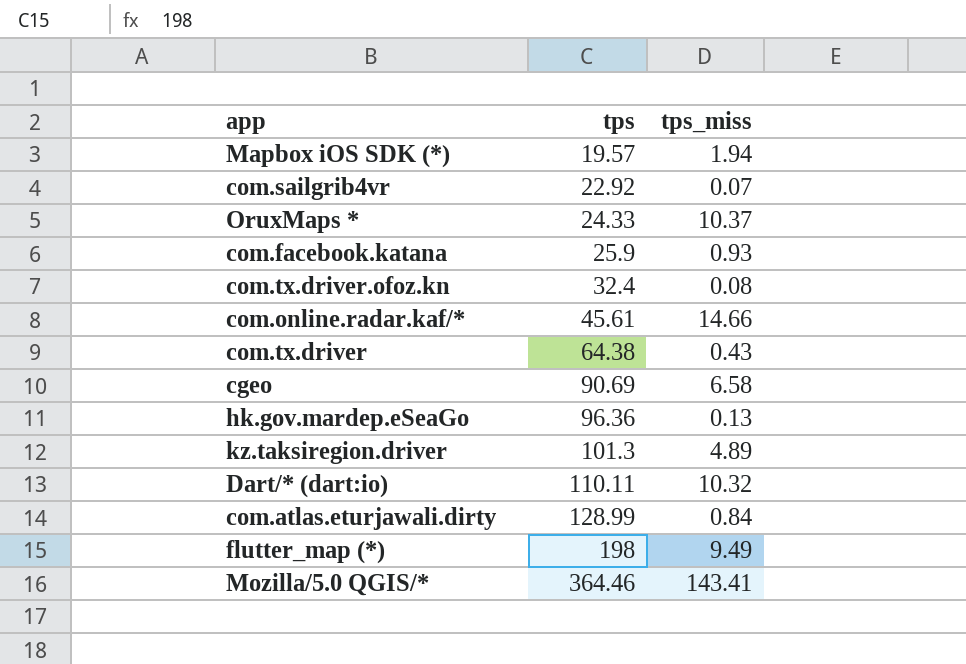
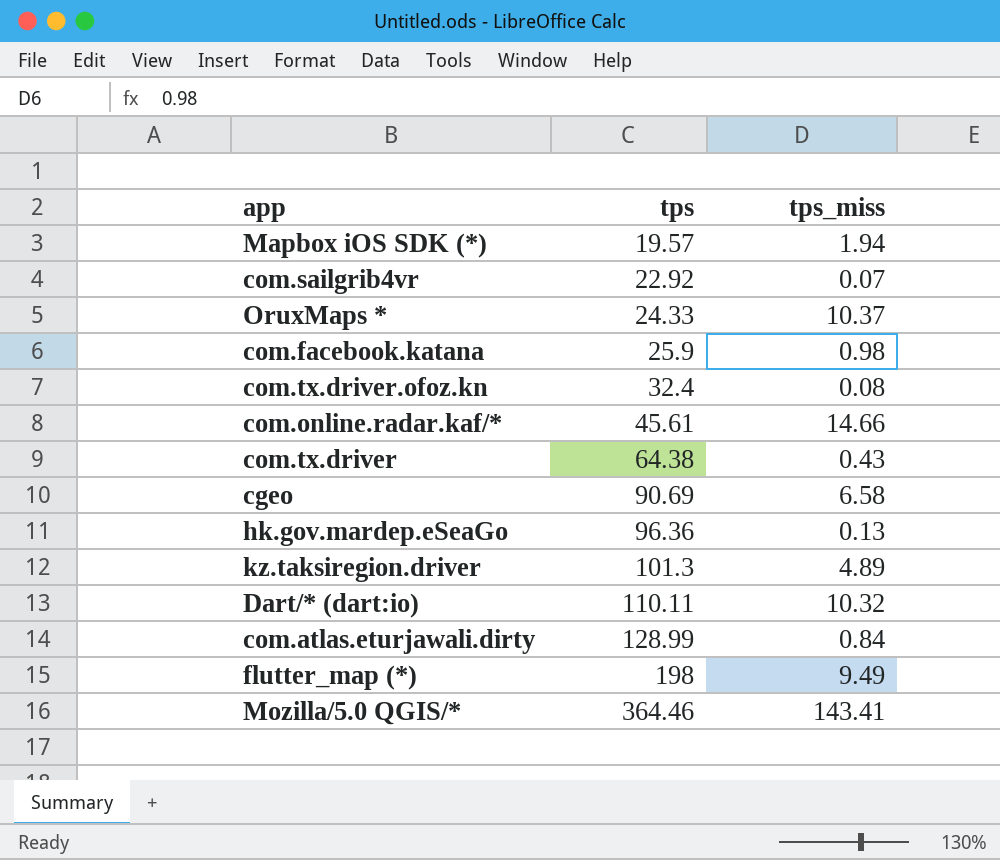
com.facebook.katana | tps_miss: 0.93 -> 0.98

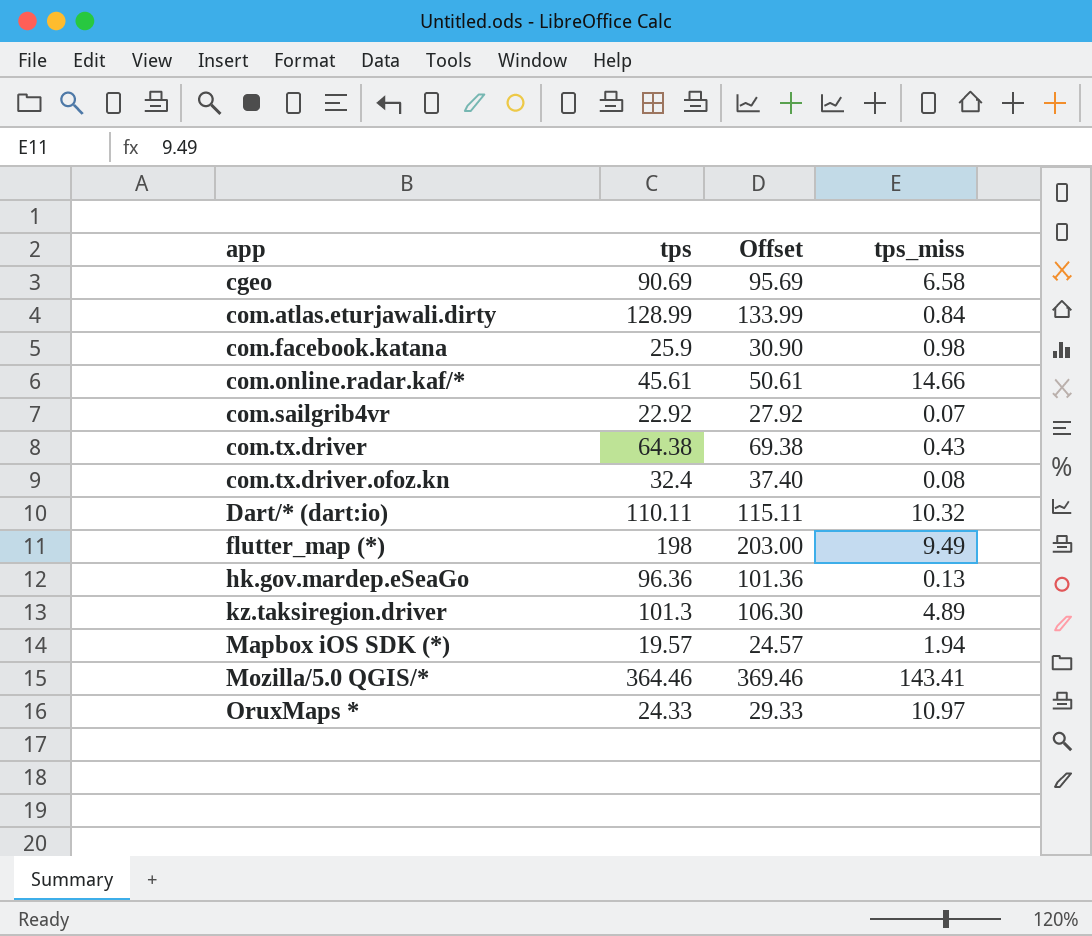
row order: tps ascending -> app ascending
column Offset | formula: none -> [tps] + 5
OruxMaps * | tps_miss: 10.37 -> 10.97

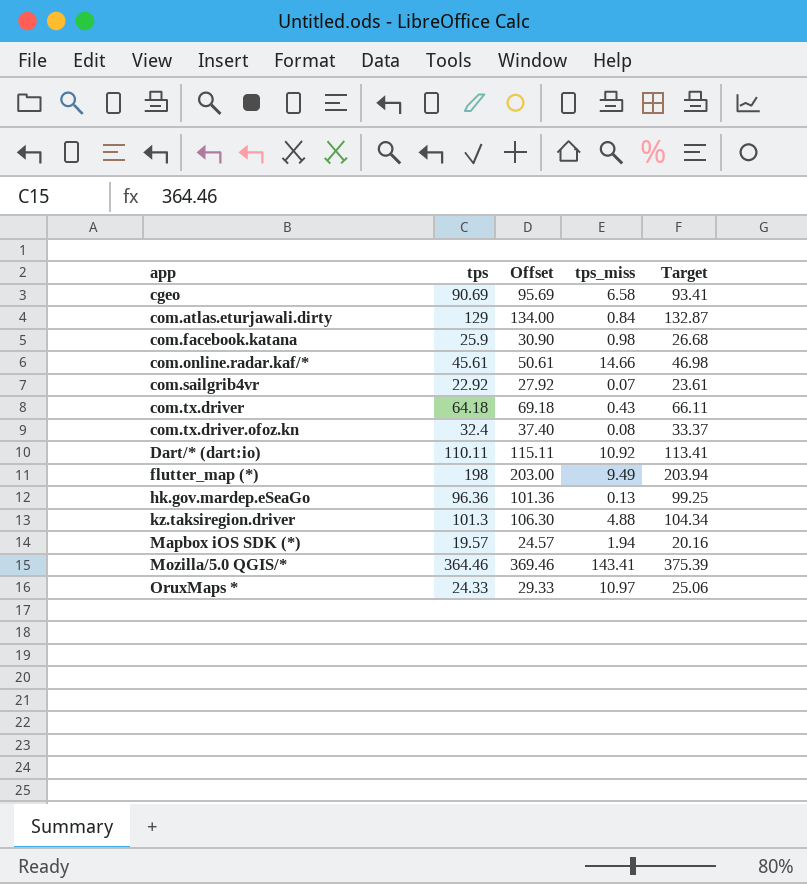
column Target | formula: none -> [tps] * 1.03
com.atlas.eturjawali.dirty | tps: 128.99 -> 129
com.atlas.eturjawali.dirty | Offset: 133.99 -> 134.00
com.tx.driver | tps: 64.38 -> 64.18
com.tx.driver | Offset: 69.38 -> 69.18
Dart/* (dart:io) | tps_miss: 10.32 -> 10.92
kz.taksiregion.driver | tps_miss: 4.89 -> 4.88

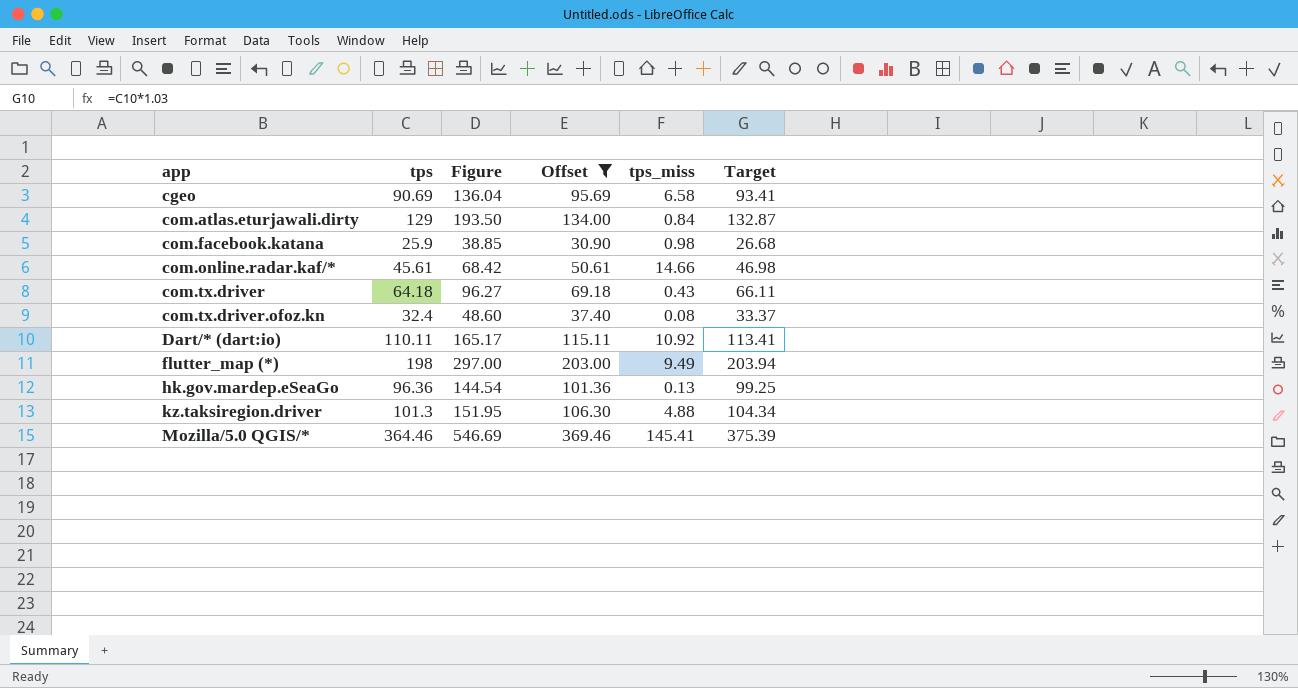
filter: none -> Offset >= 30.90
column Figure | formula: none -> [tps] * 1.5
Mozilla/5.0 QGIS/* | tps_miss: 143.41 -> 145.41

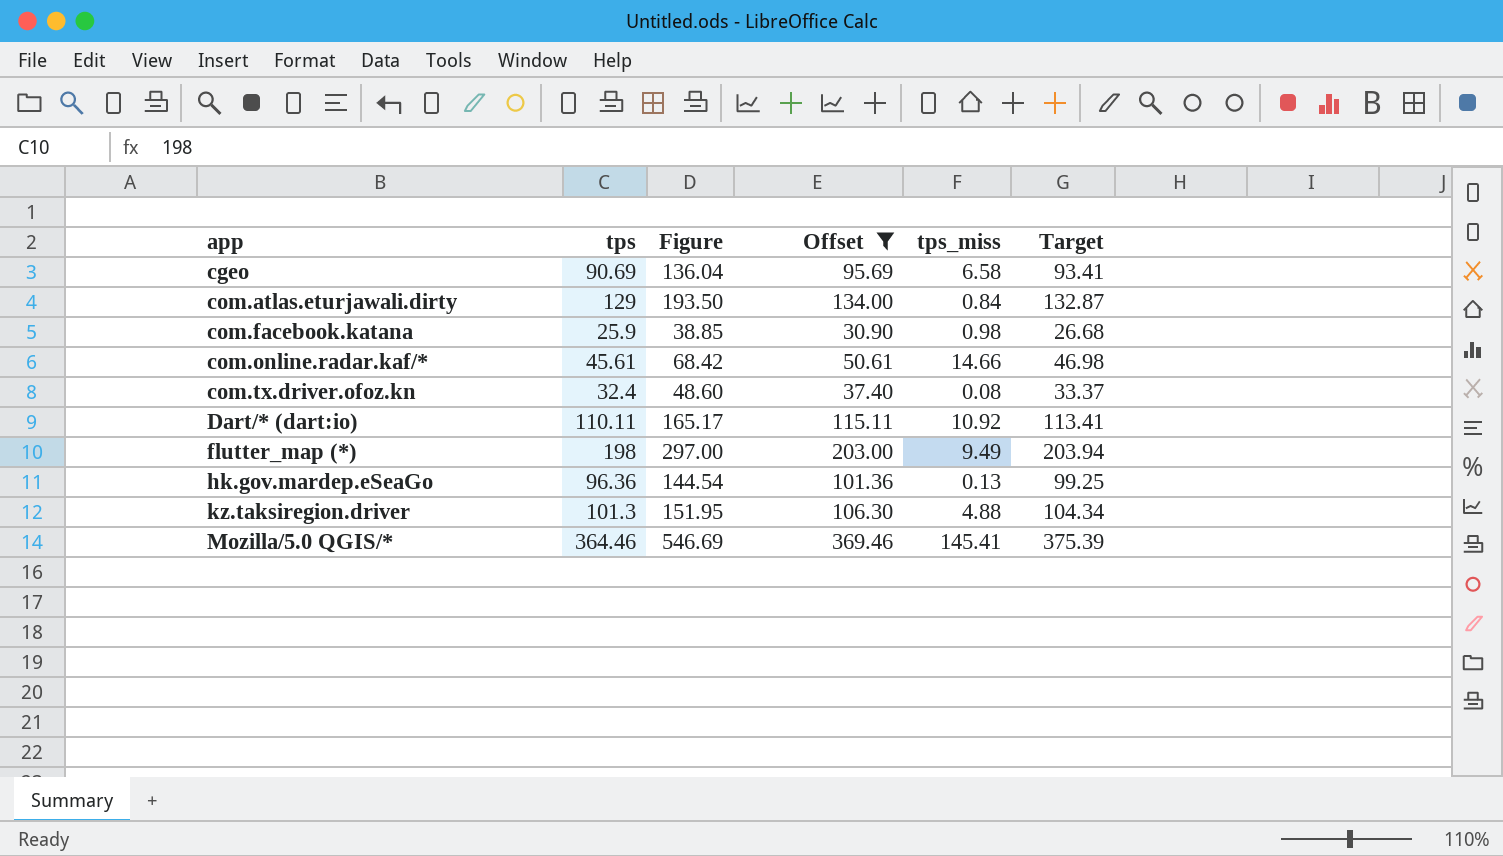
row com.tx.driver: 64.18 | 96.27 | 69.18 | 0.43 | 66.11 -> none

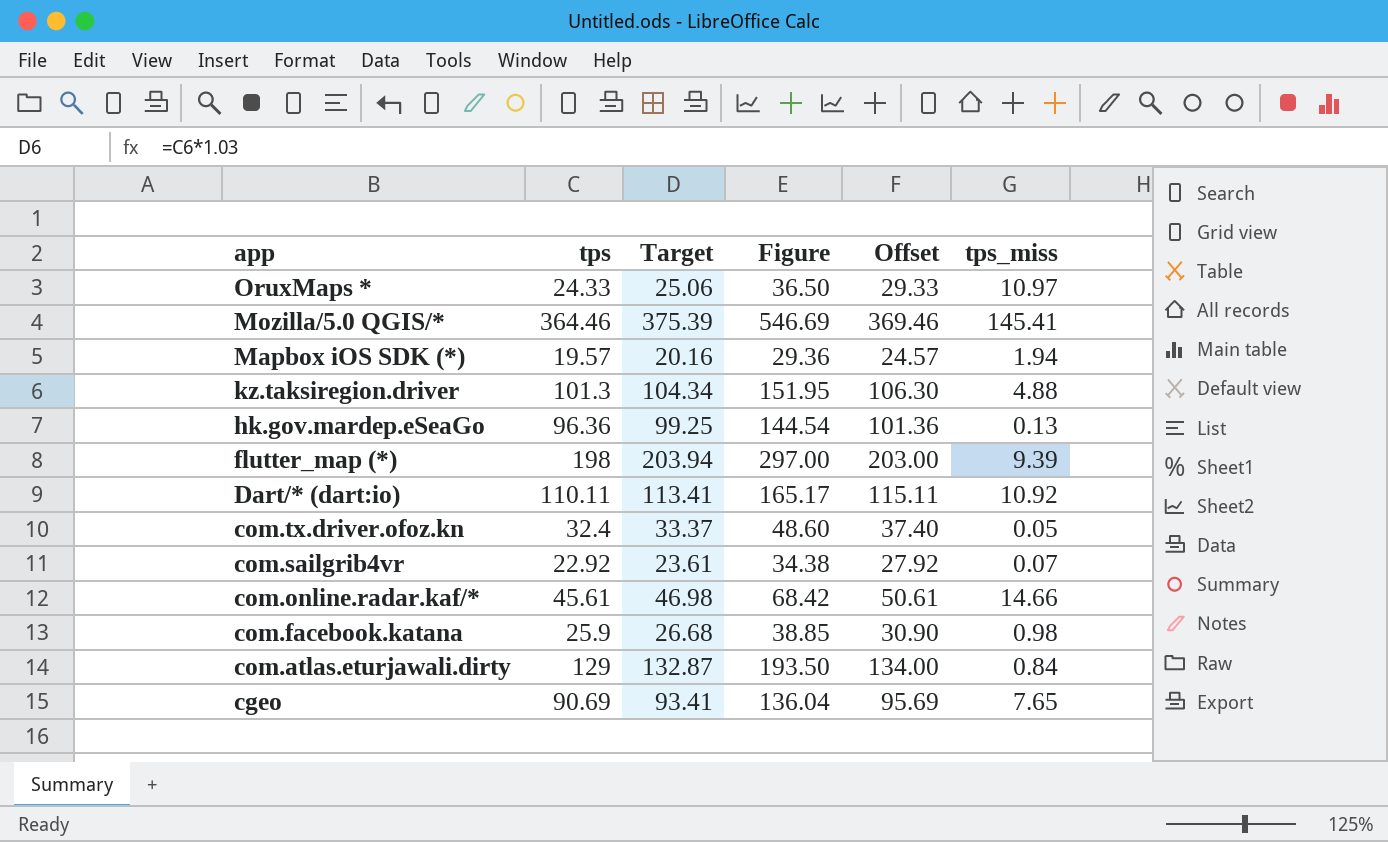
filter: Offset >= 30.90 -> none
row order: app ascending -> app descending
column Target | position: 6 -> 3
flutter_map (*) | tps_miss: 9.49 -> 9.39
com.tx.driver.ofoz.kn | tps_miss: 0.08 -> 0.05
cgeo | tps_miss: 6.58 -> 7.65

